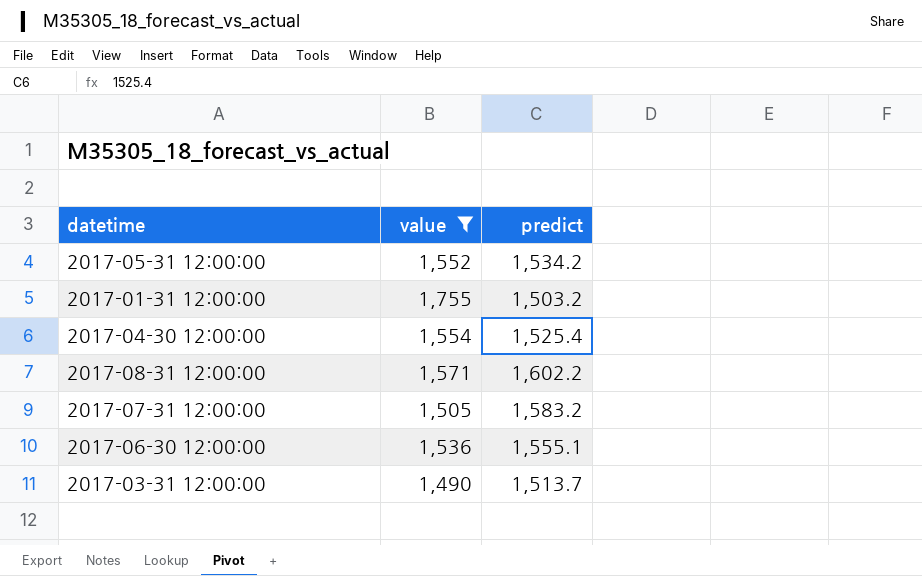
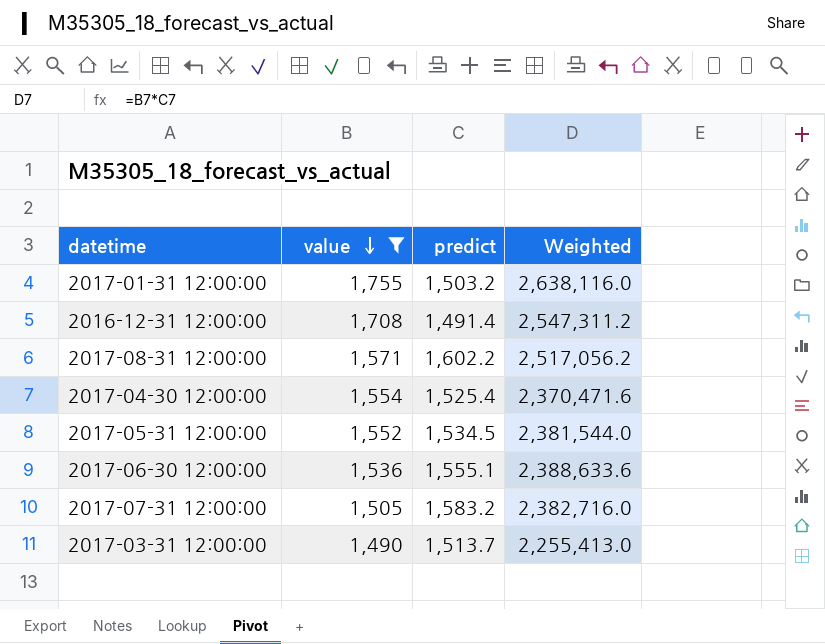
row order: none -> value descending
column Weighted | formula: none -> [value] * [predict]
row 2016-12-31 12:00:00: none -> 1,708 | 1,491.4 | 2,547,311.2
2017-05-31 12:00:00 | predict: 1,534.2 -> 1,534.5

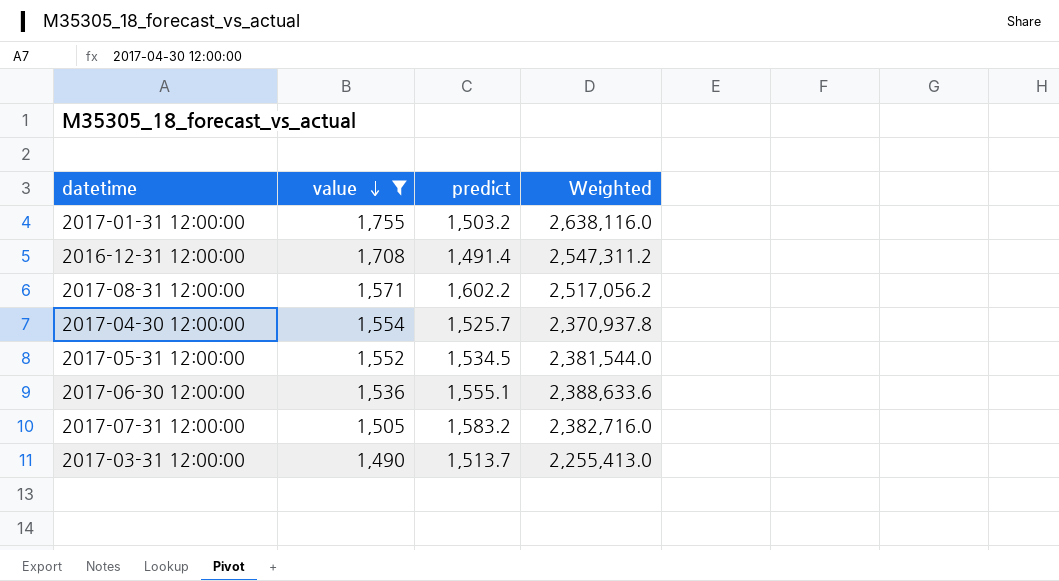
2017-04-30 12:00:00 | predict: 1,525.4 -> 1,525.7
2017-04-30 12:00:00 | Weighted: 2,370,471.6 -> 2,370,937.8

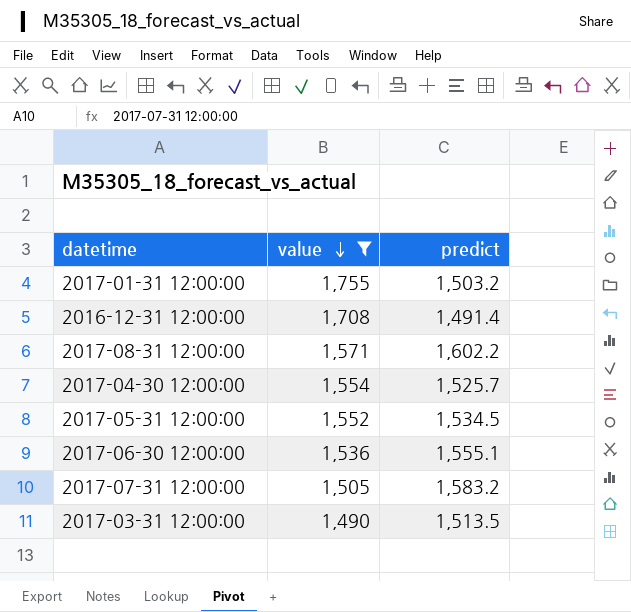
column Weighted | formula: [value] * [predict] -> none
2017-03-31 12:00:00 | predict: 1,513.7 -> 1,513.5

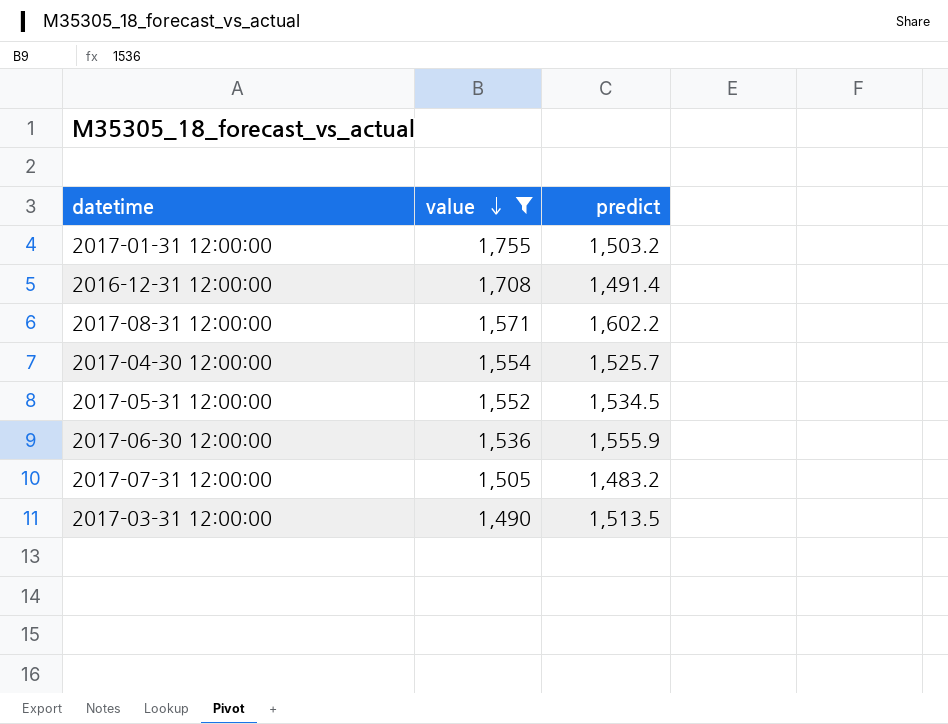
2017-06-30 12:00:00 | predict: 1,555.1 -> 1,555.9
2017-07-31 12:00:00 | predict: 1,583.2 -> 1,483.2

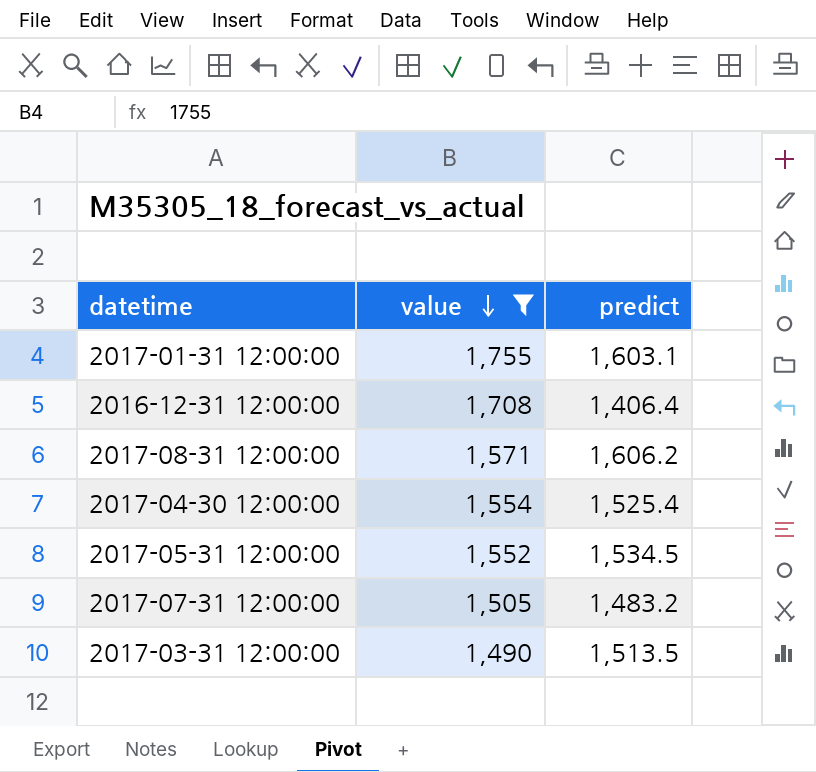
row 2017-06-30 12:00:00: 1,536 | 1,555.9 -> none
2017-01-31 12:00:00 | predict: 1,503.2 -> 1,603.1
2016-12-31 12:00:00 | predict: 1,491.4 -> 1,406.4
2017-08-31 12:00:00 | predict: 1,602.2 -> 1,606.2
2017-04-30 12:00:00 | predict: 1,525.7 -> 1,525.4

